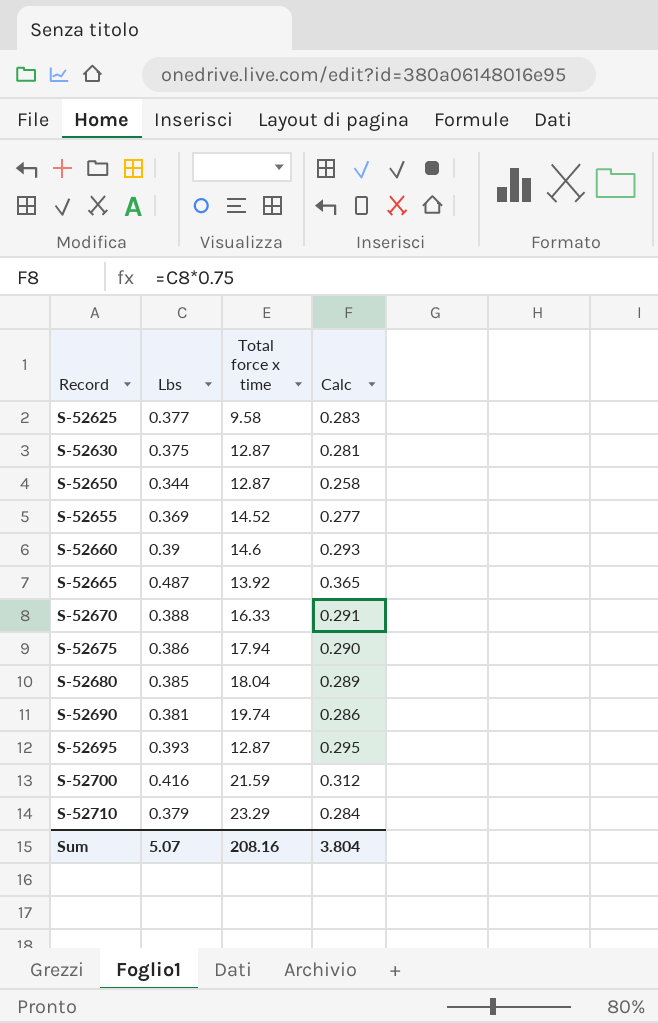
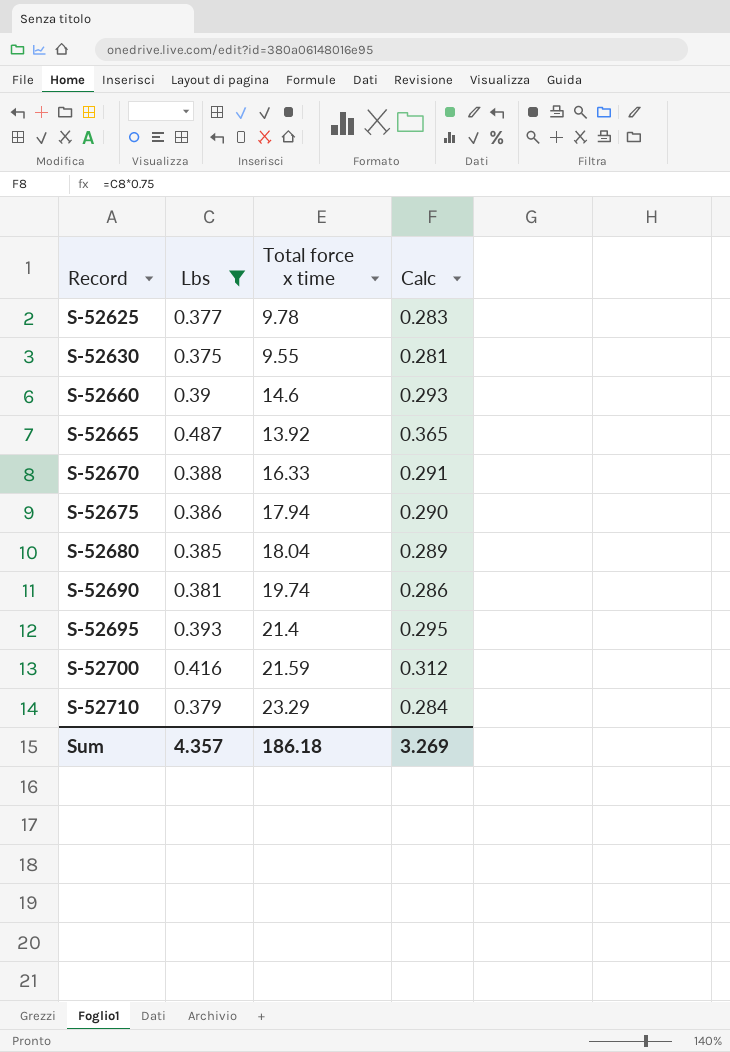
filter: none -> Lbs >= 0.375
S-52625 | Total force x time: 9.58 -> 9.78
S-52630 | Total force x time: 12.87 -> 9.55
S-52695 | Total force x time: 12.87 -> 21.4
Sum | Lbs: 5.07 -> 4.357
Sum | Total force x time: 208.16 -> 186.18
Sum | Calc: 3.804 -> 3.269

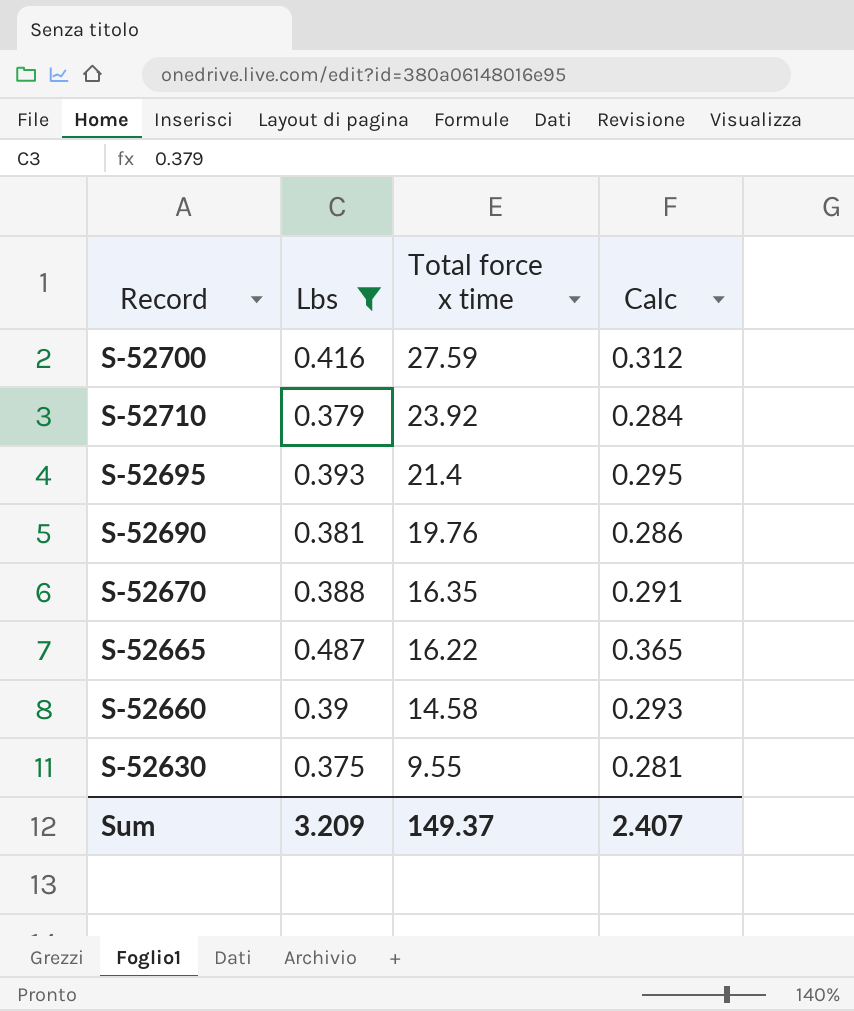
row order: Record ascending -> Total force x time descending
row S-52625: 0.377 | 9.78 | 0.283 -> none
row S-52675: 0.386 | 17.94 | 0.290 -> none
row S-52680: 0.385 | 18.04 | 0.289 -> none
S-52700 | Total force x time: 21.59 -> 27.59
S-52710 | Total force x time: 23.29 -> 23.92
S-52690 | Total force x time: 19.74 -> 19.76
S-52670 | Total force x time: 16.33 -> 16.35
S-52665 | Total force x time: 13.92 -> 16.22
S-52660 | Total force x time: 14.6 -> 14.58
Sum | Lbs: 4.357 -> 3.209
Sum | Total force x time: 186.18 -> 149.37
Sum | Calc: 3.269 -> 2.407

